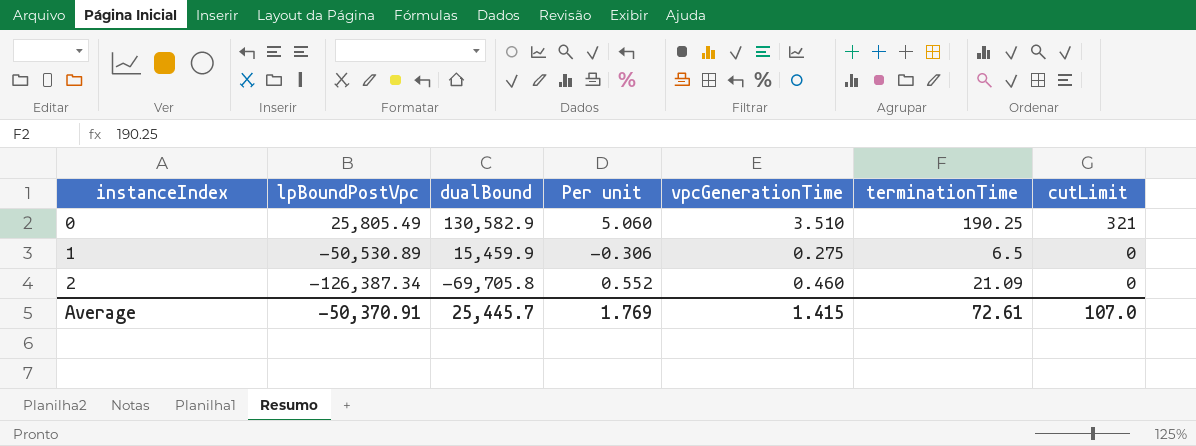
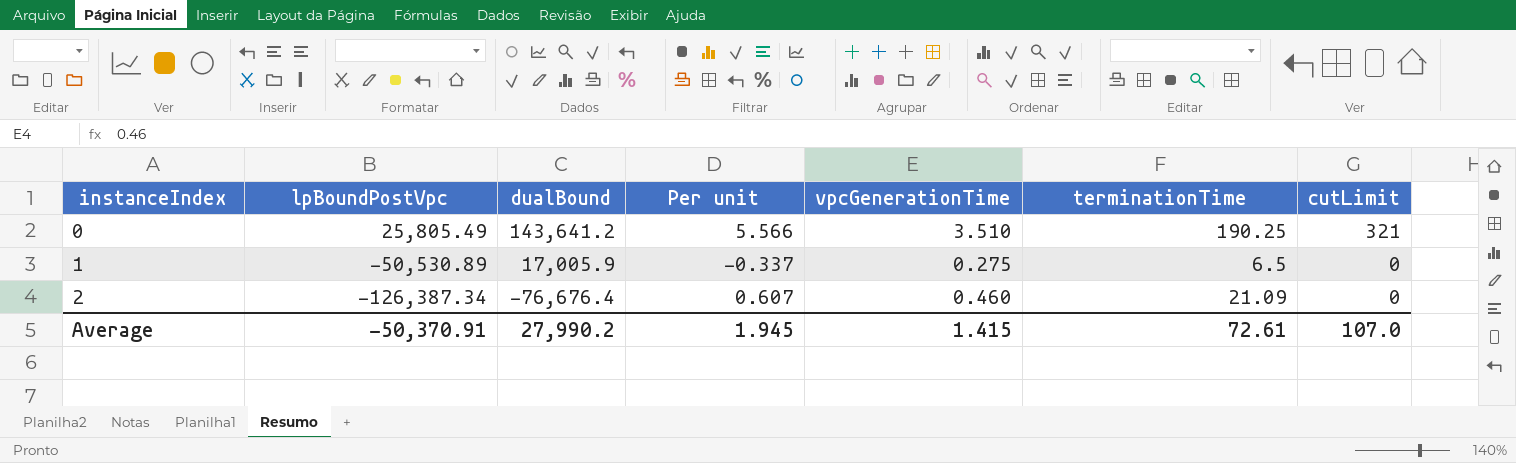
0 | dualBound: 130,582.9 -> 143,641.2
0 | Per unit: 5.060 -> 5.566
1 | dualBound: 15,459.9 -> 17,005.9
1 | Per unit: -0.306 -> -0.337
2 | dualBound: -69,705.8 -> -76,676.4
2 | Per unit: 0.552 -> 0.607
Average | dualBound: 25,445.7 -> 27,990.2
Average | Per unit: 1.769 -> 1.945

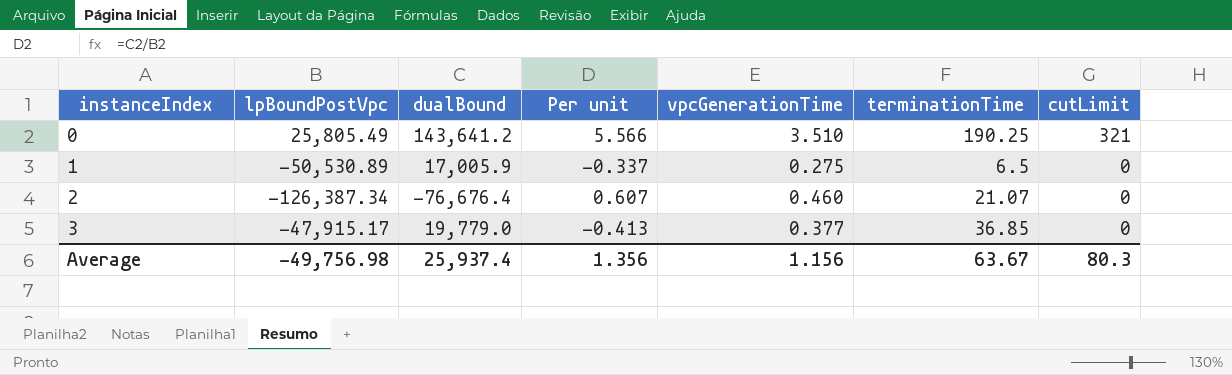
2 | terminationTime: 21.09 -> 21.07
row 3: none -> -47,915.17 | 19,779.0 | -0.413 | 0.377 | 36.85 | 0
Average | lpBoundPostVpc: -50,370.91 -> -49,756.98
Average | dualBound: 27,990.2 -> 25,937.4
Average | Per unit: 1.945 -> 1.356
Average | vpcGenerationTime: 1.415 -> 1.156
Average | terminationTime: 72.61 -> 63.67
Average | cutLimit: 107.0 -> 80.3

